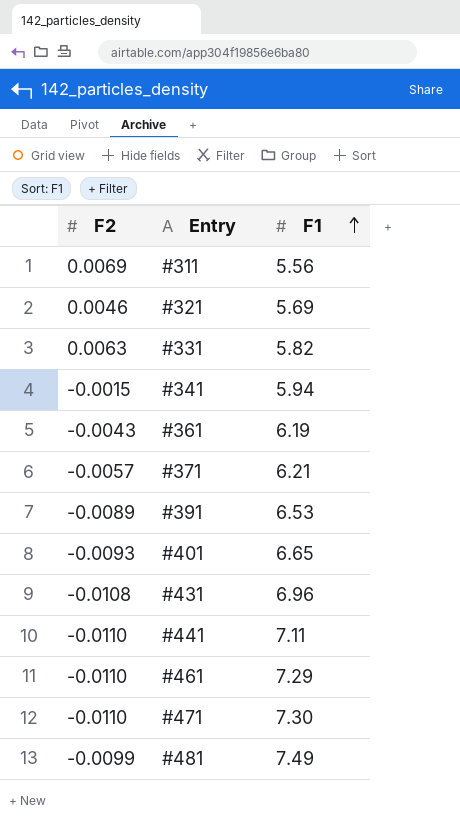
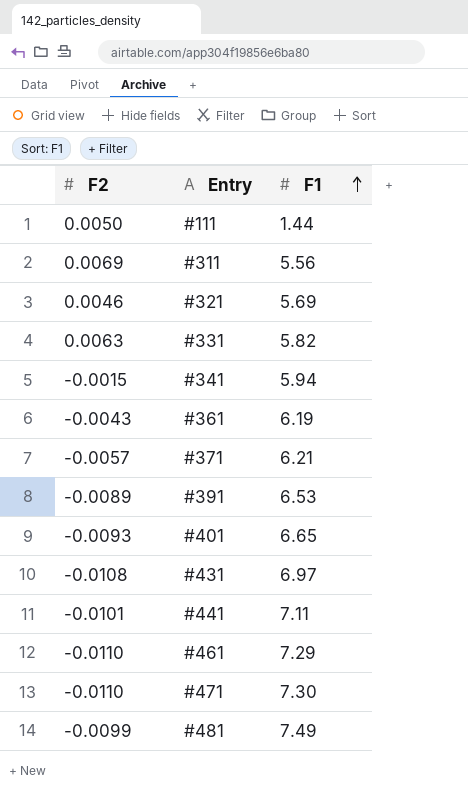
row #111: none -> 0.0050 | 1.44
#431 | F1: 6.96 -> 6.97
#441 | F2: -0.0110 -> -0.0101

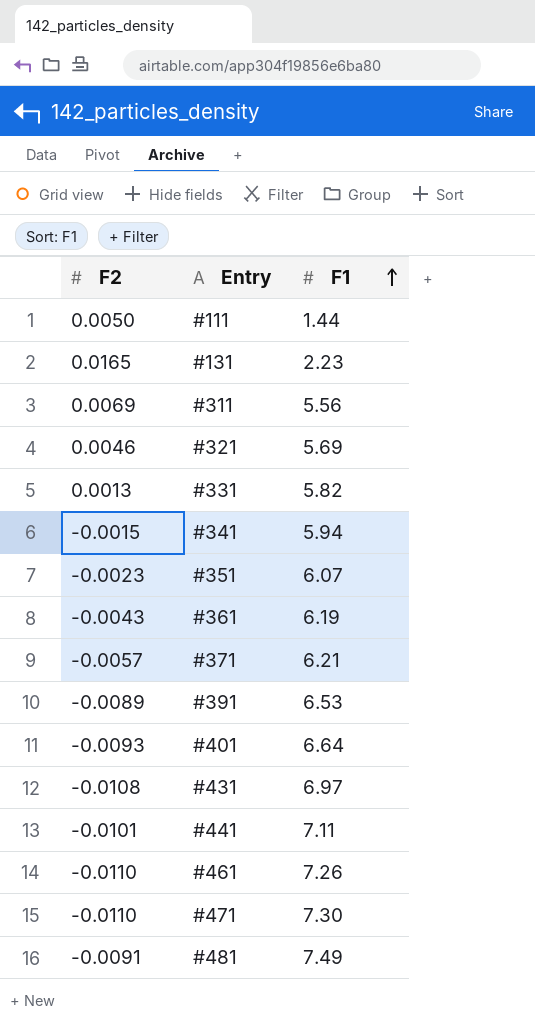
row #131: none -> 0.0165 | 2.23
#331 | F2: 0.0063 -> 0.0013
row #351: none -> -0.0023 | 6.07
#401 | F1: 6.65 -> 6.64
#461 | F1: 7.29 -> 7.26
#481 | F2: -0.0099 -> -0.0091

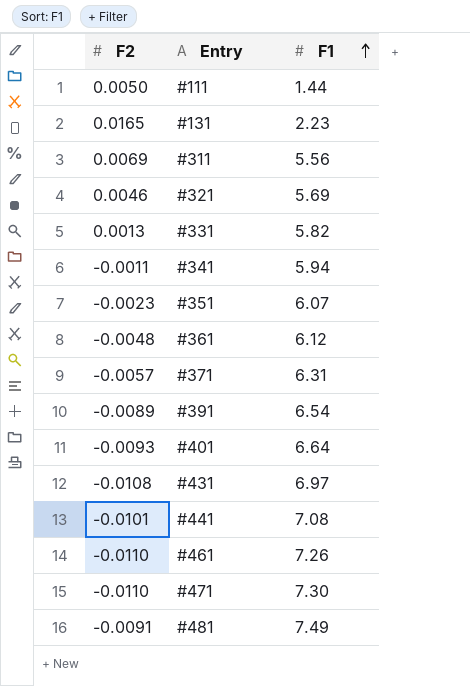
#341 | F2: -0.0015 -> -0.0011
#361 | F2: -0.0043 -> -0.0048
#361 | F1: 6.19 -> 6.12
#371 | F1: 6.21 -> 6.31
#391 | F1: 6.53 -> 6.54
#441 | F1: 7.11 -> 7.08

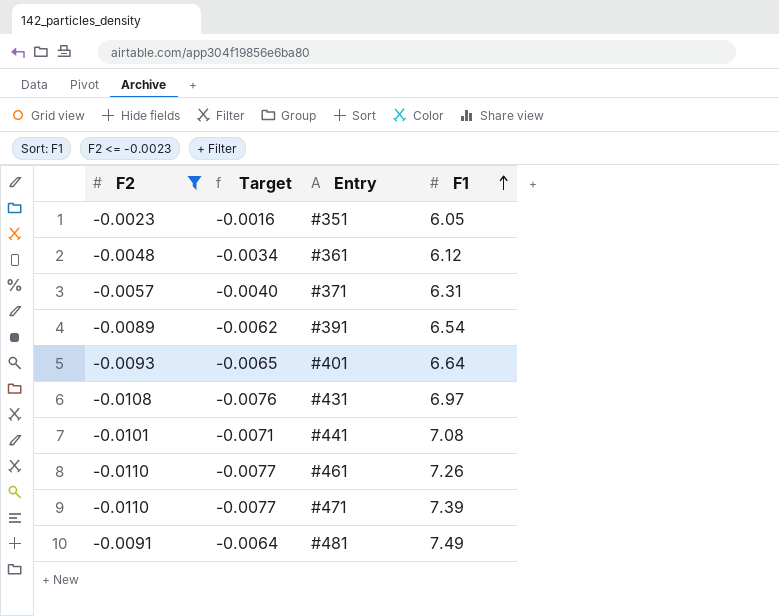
filter: none -> F2 <= -0.0023
column Target | formula: none -> [F2] * 0.7
#351 | F1: 6.07 -> 6.05
#471 | F1: 7.30 -> 7.39

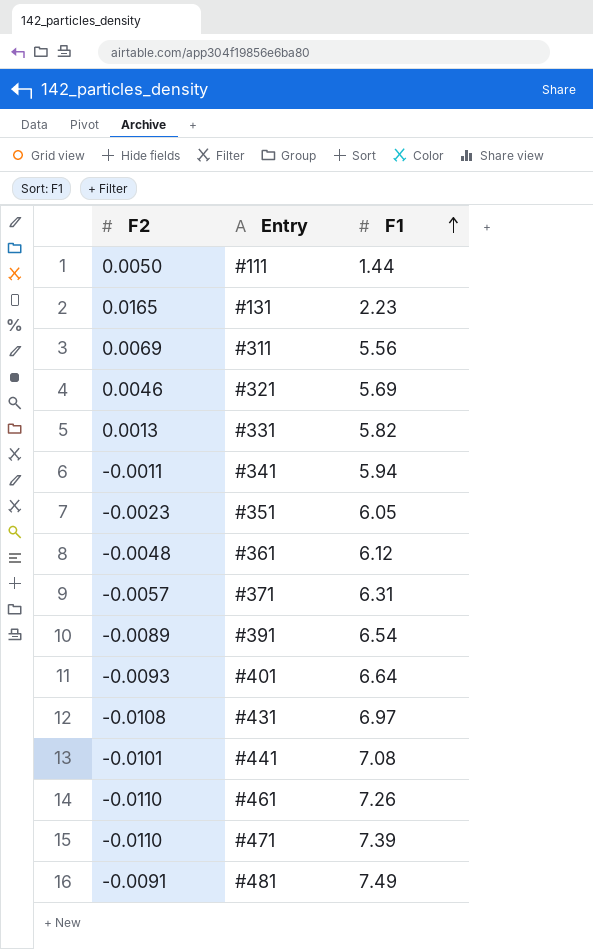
filter: F2 <= -0.0023 -> none
column Target | formula: [F2] * 0.7 -> none

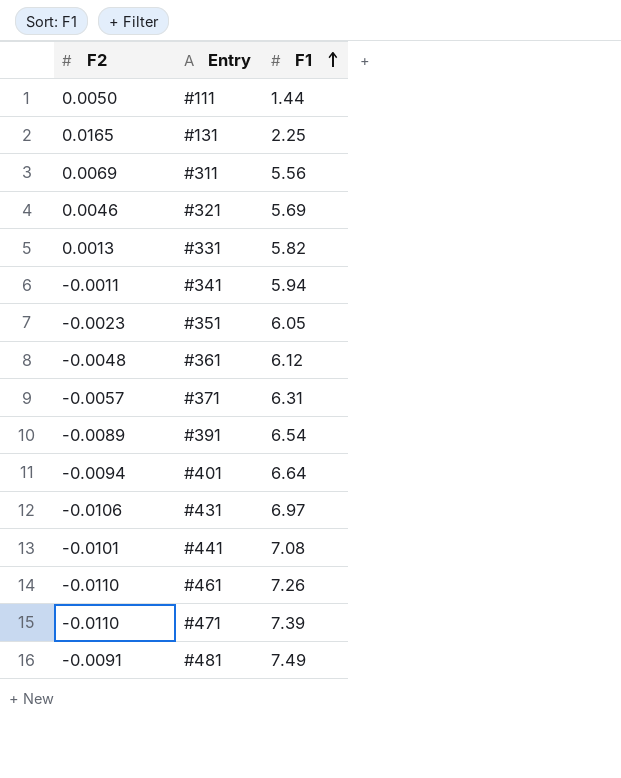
#131 | F1: 2.23 -> 2.25
#401 | F2: -0.0093 -> -0.0094
#431 | F2: -0.0108 -> -0.0106

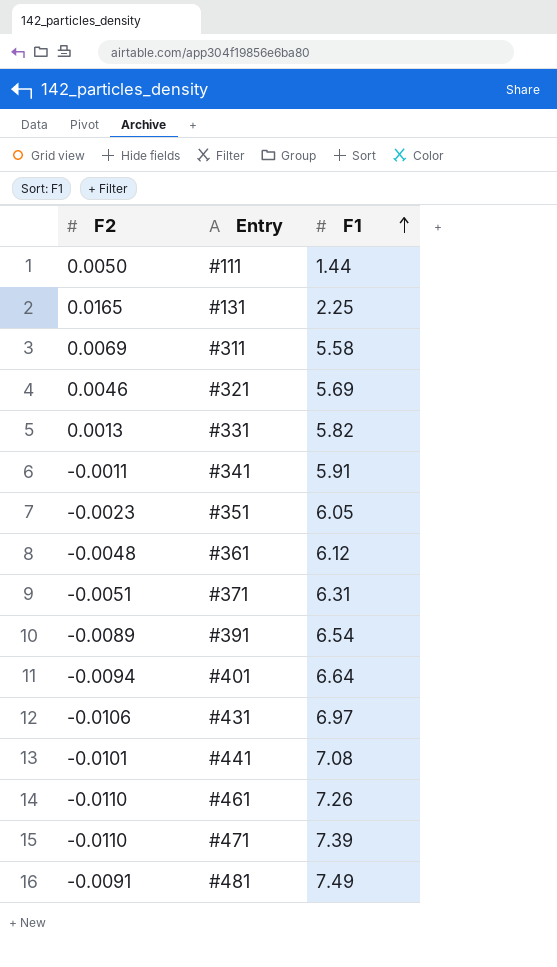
#311 | F1: 5.56 -> 5.58
#341 | F1: 5.94 -> 5.91
#371 | F2: -0.0057 -> -0.0051

